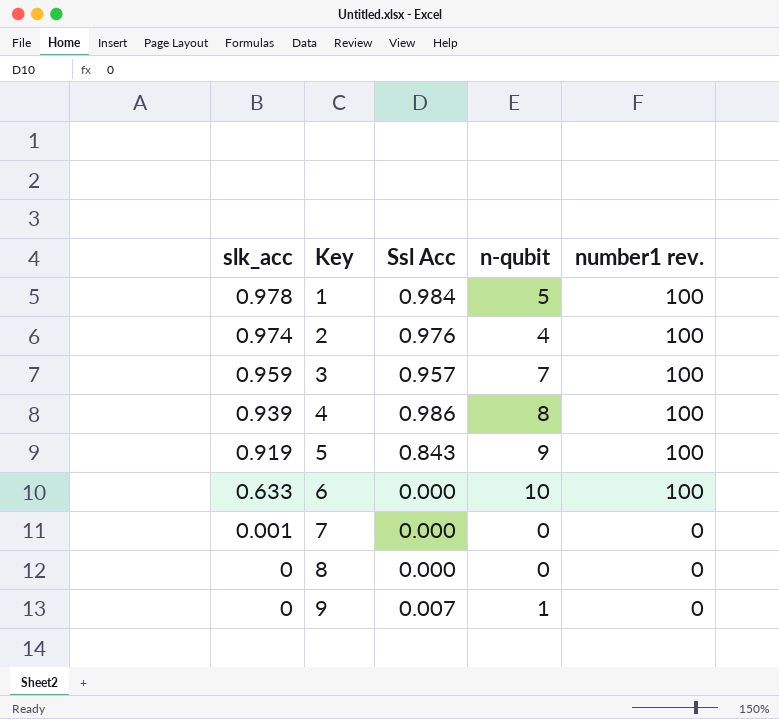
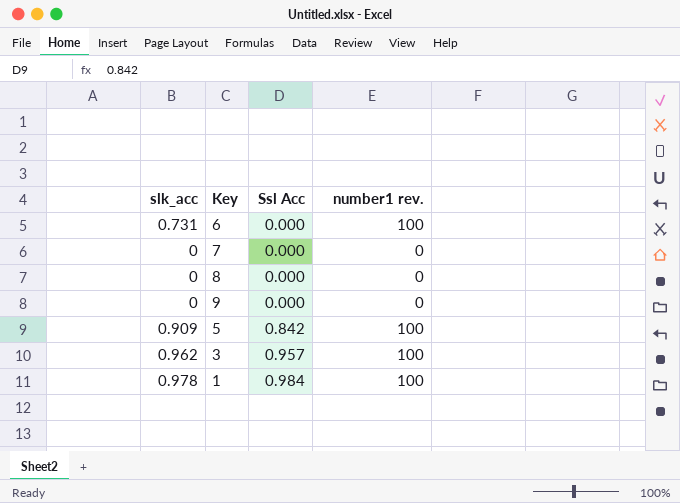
row order: slk_acc descending -> Ssl Acc ascending
column n-qubit | position: 4 -> none
row 2: 0.974 | 0.976 | 4 | 100 -> none
row 4: 0.939 | 0.986 | 8 | 100 -> none
6 | slk_acc: 0.633 -> 0.731
7 | slk_acc: 0.001 -> 0
9 | Ssl Acc: 0.007 -> 0.000
5 | slk_acc: 0.919 -> 0.909
5 | Ssl Acc: 0.843 -> 0.842
3 | slk_acc: 0.959 -> 0.962

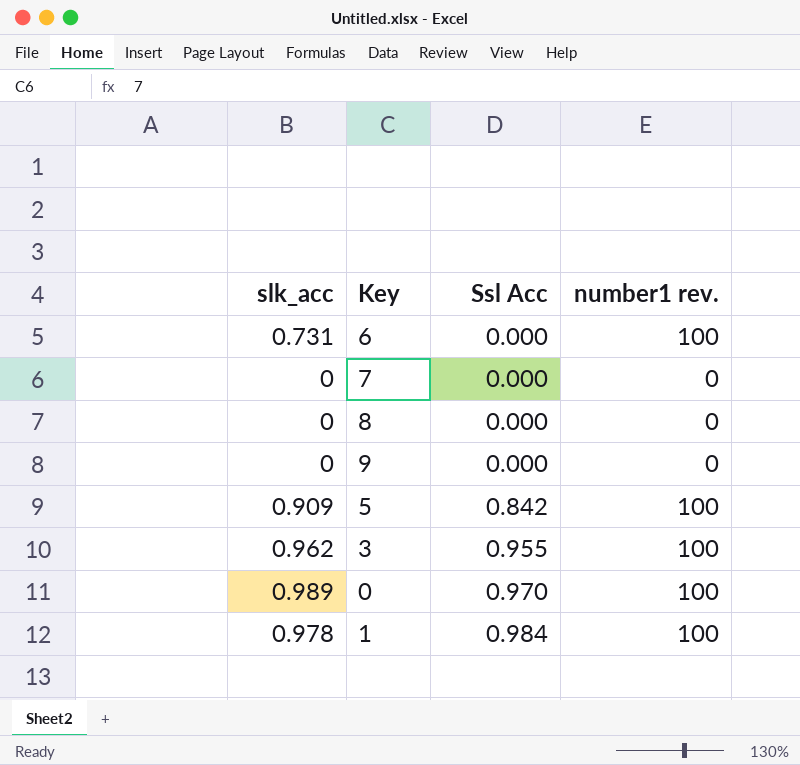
3 | Ssl Acc: 0.957 -> 0.955
row 0: none -> 0.989 | 0.970 | 100

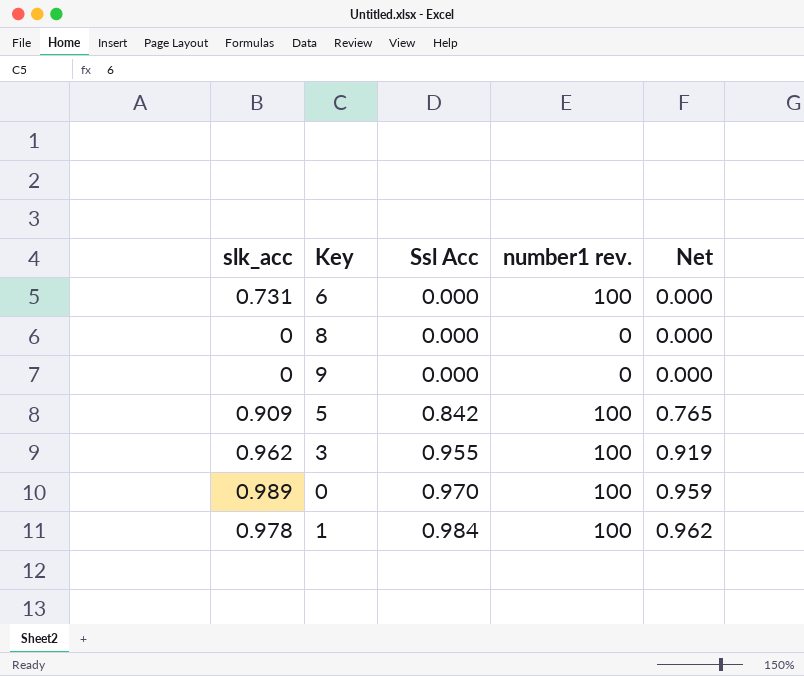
column Net | formula: none -> [slk_acc] * [Ssl Acc]
row 7: 0 | 0.000 | 0 -> none

